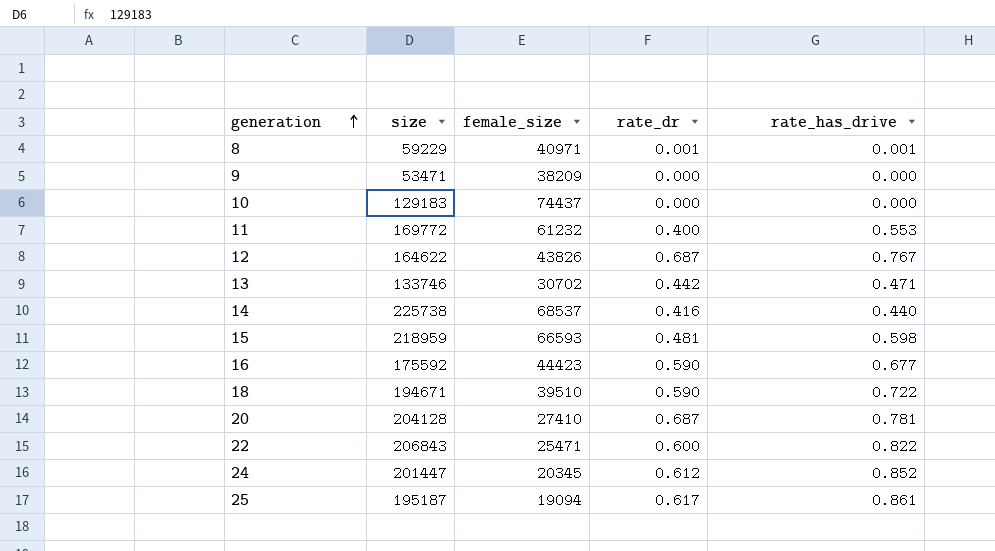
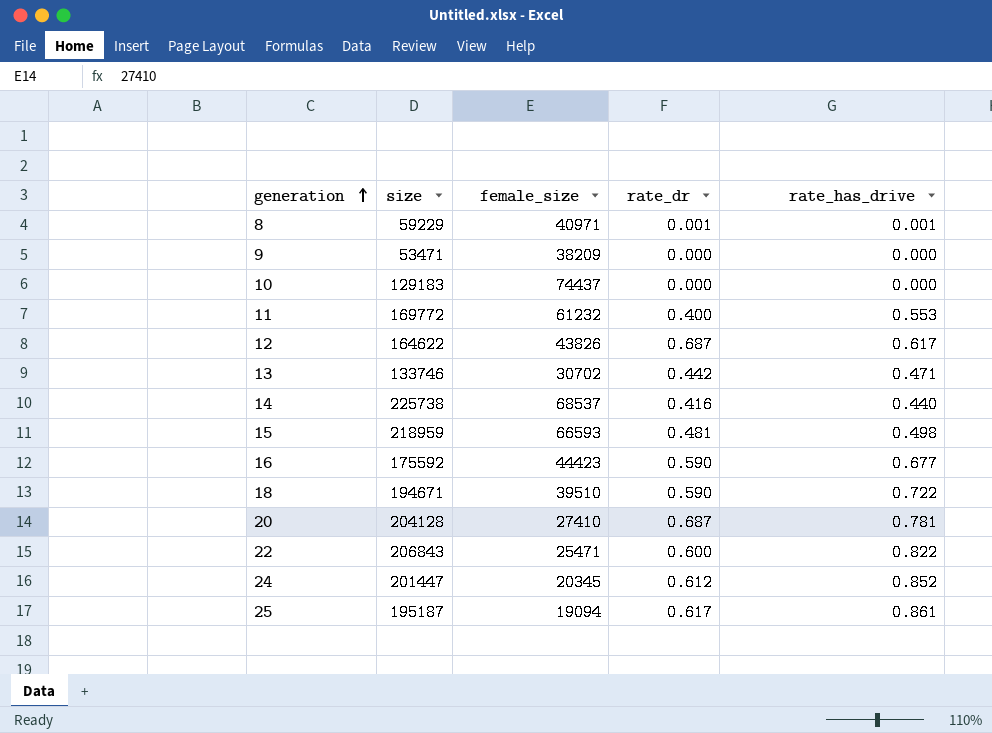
12 | rate_has_drive: 0.767 -> 0.617
15 | rate_has_drive: 0.598 -> 0.498

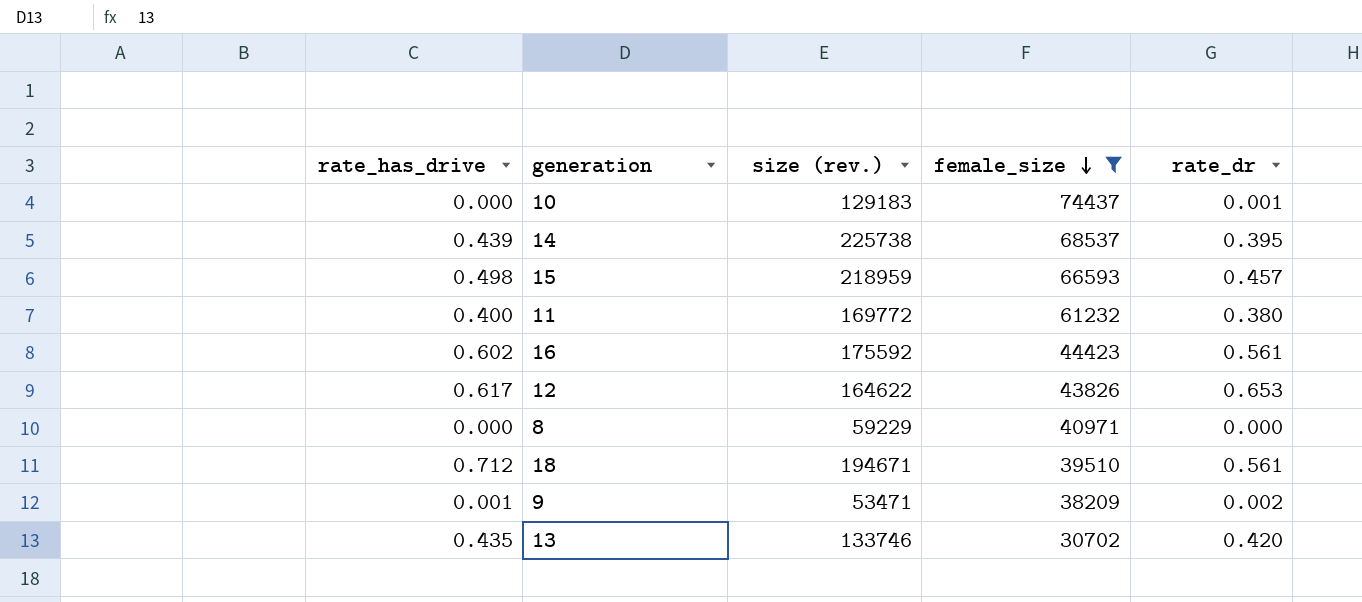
filter: none -> female_size >= 30702
row order: generation ascending -> female_size descending
column rate_has_drive | position: 5 -> 1
column name: size -> size (rev.)
10 | rate_dr: 0.000 -> 0.001
14 | rate_has_drive: 0.440 -> 0.439
14 | rate_dr: 0.416 -> 0.395
15 | rate_dr: 0.481 -> 0.457
11 | rate_has_drive: 0.553 -> 0.400
11 | rate_dr: 0.400 -> 0.380
16 | rate_has_drive: 0.677 -> 0.602
16 | rate_dr: 0.590 -> 0.561
12 | rate_dr: 0.687 -> 0.653
8 | rate_has_drive: 0.001 -> 0.000
8 | rate_dr: 0.001 -> 0.000
18 | rate_has_drive: 0.722 -> 0.712
18 | rate_dr: 0.590 -> 0.561
9 | rate_has_drive: 0.000 -> 0.001
9 | rate_dr: 0.000 -> 0.002
13 | rate_has_drive: 0.471 -> 0.435
13 | rate_dr: 0.442 -> 0.420

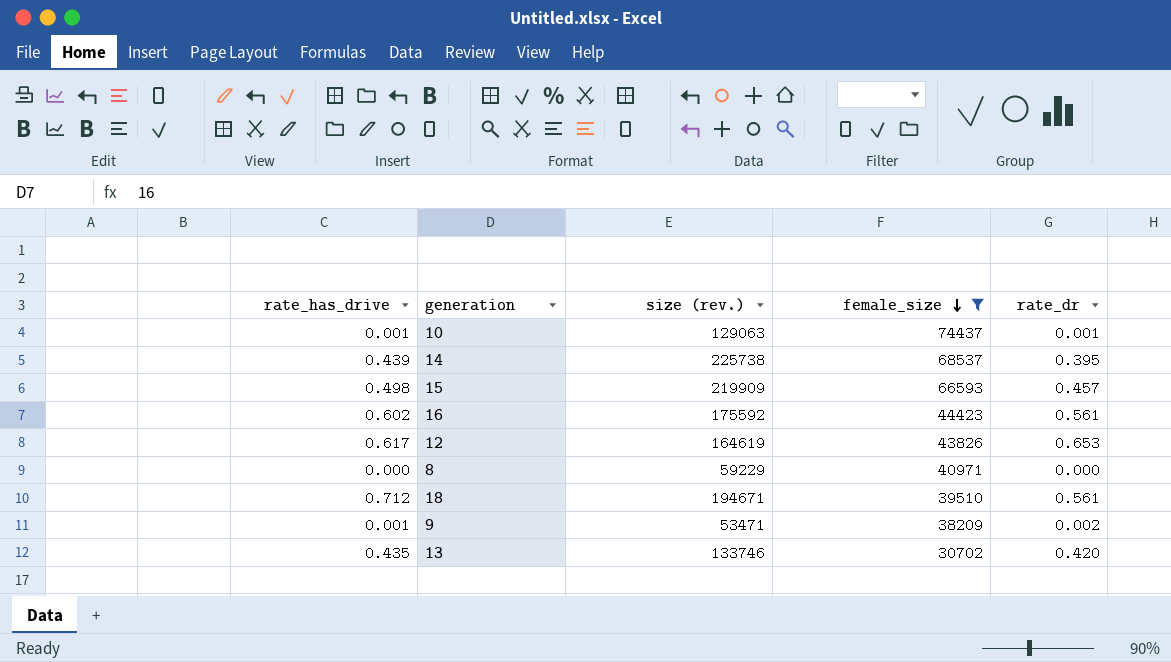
row 11: 0.400 | 169772 | 61232 | 0.380 -> none
10 | rate_has_drive: 0.000 -> 0.001
10 | size (rev.): 129183 -> 129063
15 | size (rev.): 218959 -> 219909
12 | size (rev.): 164622 -> 164619

